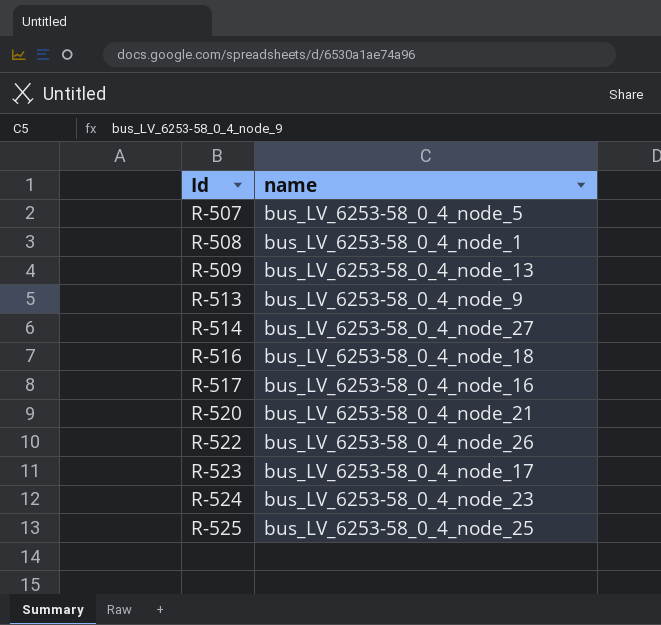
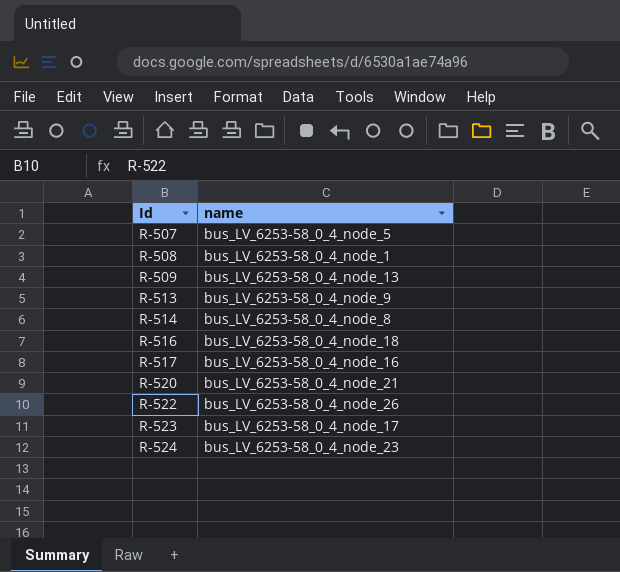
row R-525: bus_LV_6253-58_0_4_node_25 -> none
R-514 | name: bus_LV_6253-58_0_4_node_27 -> bus_LV_6253-58_0_4_node_8

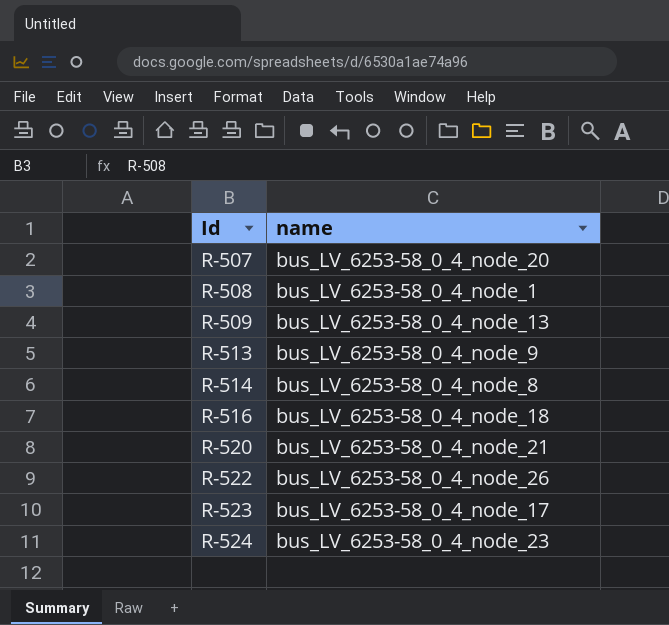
row R-517: bus_LV_6253-58_0_4_node_16 -> none
R-507 | name: bus_LV_6253-58_0_4_node_5 -> bus_LV_6253-58_0_4_node_20

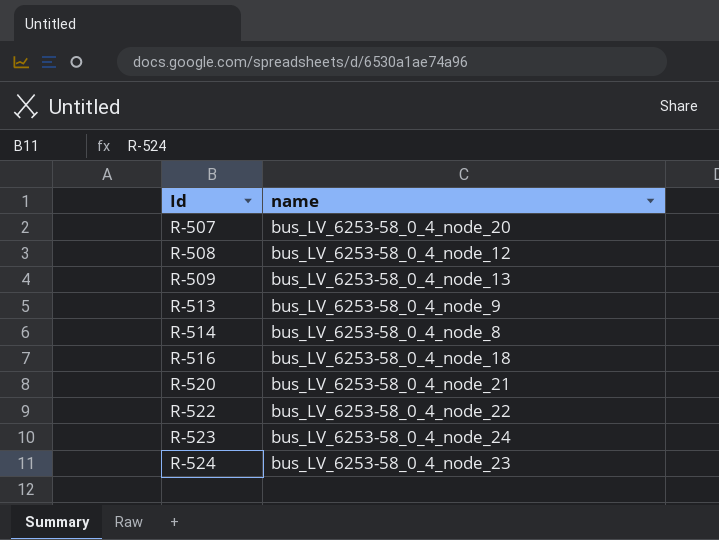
R-508 | name: bus_LV_6253-58_0_4_node_1 -> bus_LV_6253-58_0_4_node_12
R-522 | name: bus_LV_6253-58_0_4_node_26 -> bus_LV_6253-58_0_4_node_22
R-523 | name: bus_LV_6253-58_0_4_node_17 -> bus_LV_6253-58_0_4_node_24

